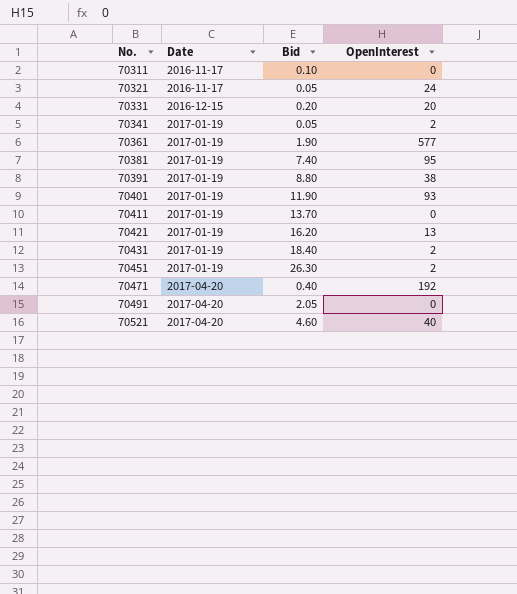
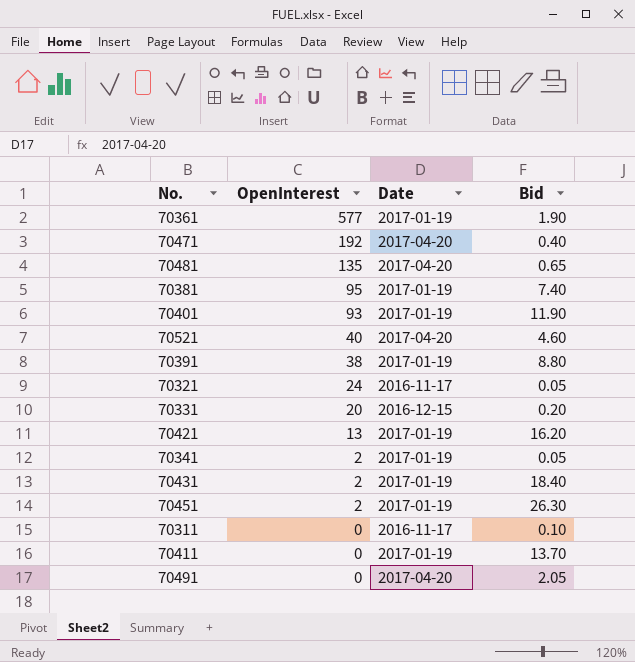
row order: No. ascending -> OpenInterest descending
column OpenInterest | position: 4 -> 2
row 70481: none -> 135 | 2017-04-20 | 0.65

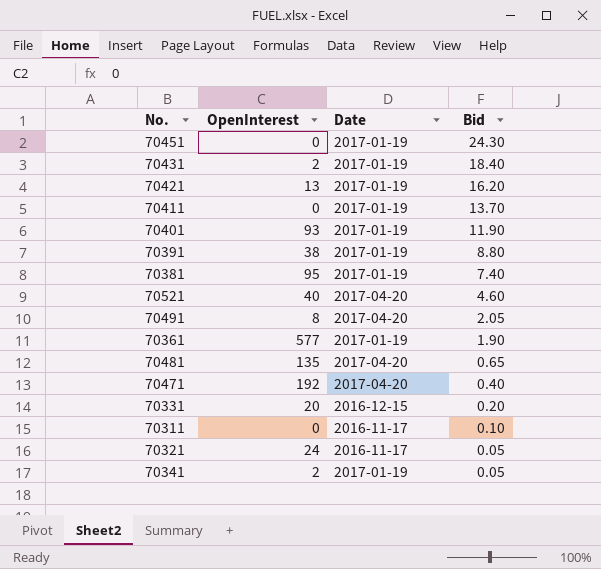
row order: OpenInterest descending -> Bid descending
70451 | OpenInterest: 2 -> 0
70451 | Bid: 26.30 -> 24.30
70491 | OpenInterest: 0 -> 8

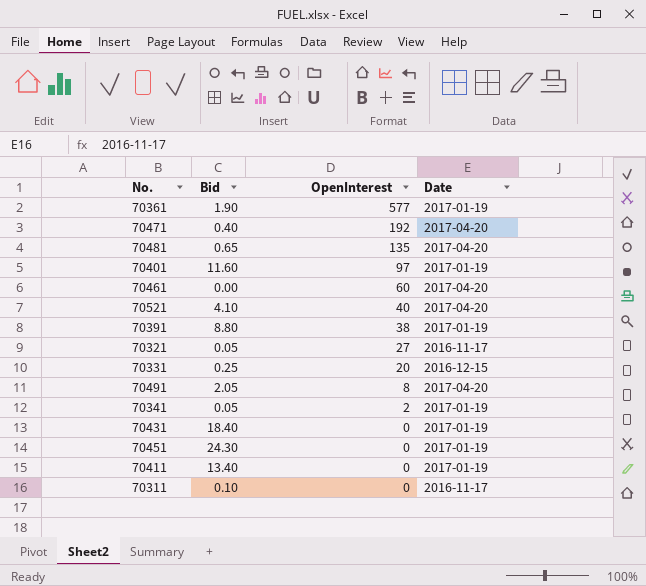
row order: Bid descending -> OpenInterest descending
column Bid | position: 4 -> 2
row 70421: 13 | 2017-01-19 | 16.20 -> none
row 70381: 95 | 2017-01-19 | 7.40 -> none
70401 | Bid: 11.90 -> 11.60
70401 | OpenInterest: 93 -> 97
row 70461: none -> 0.00 | 60 | 2017-04-20
70521 | Bid: 4.60 -> 4.10
70321 | OpenInterest: 24 -> 27
70331 | Bid: 0.20 -> 0.25
70431 | OpenInterest: 2 -> 0
70411 | Bid: 13.70 -> 13.40

